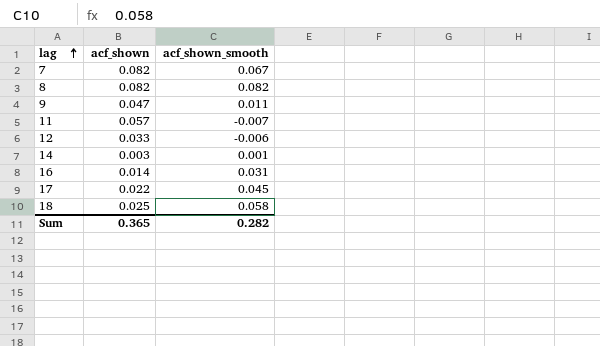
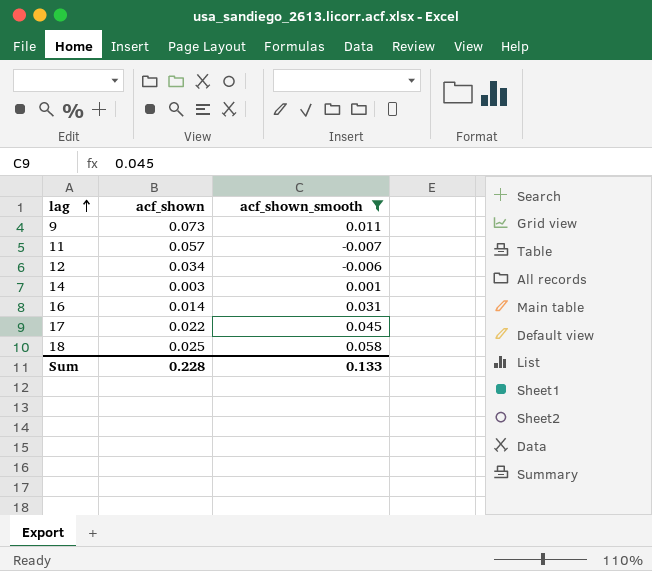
filter: none -> acf_shown_smooth <= 0.058
9 | acf_shown: 0.047 -> 0.073
12 | acf_shown: 0.033 -> 0.034
Sum | acf_shown: 0.365 -> 0.228
Sum | acf_shown_smooth: 0.282 -> 0.133

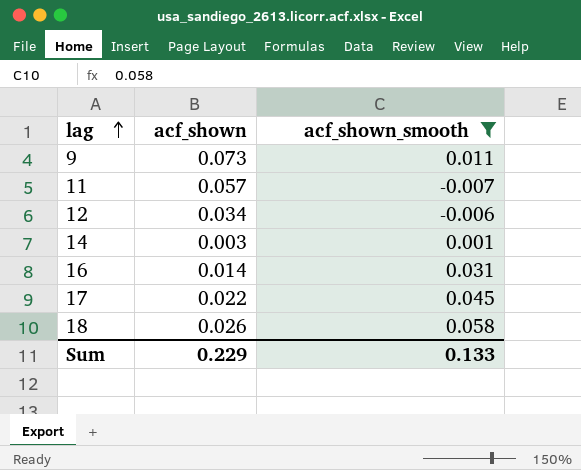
18 | acf_shown: 0.025 -> 0.026
Sum | acf_shown: 0.228 -> 0.229

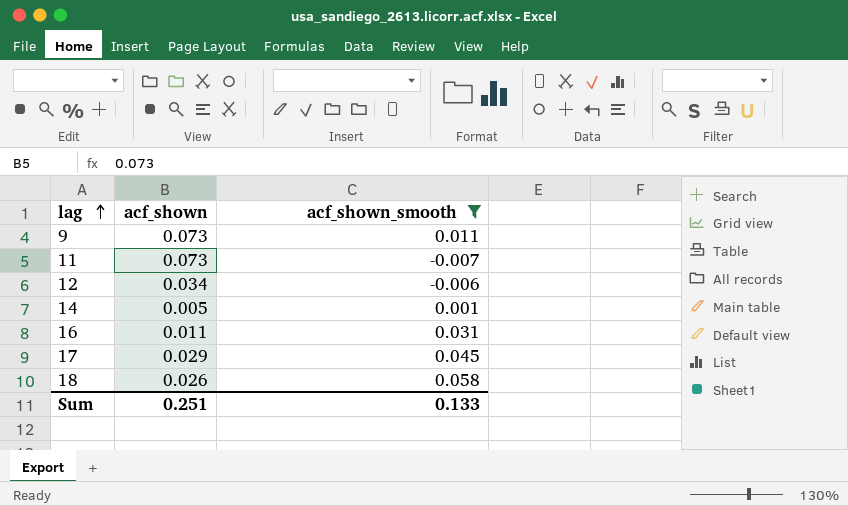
11 | acf_shown: 0.057 -> 0.073
14 | acf_shown: 0.003 -> 0.005
16 | acf_shown: 0.014 -> 0.011
17 | acf_shown: 0.022 -> 0.029
Sum | acf_shown: 0.229 -> 0.251

